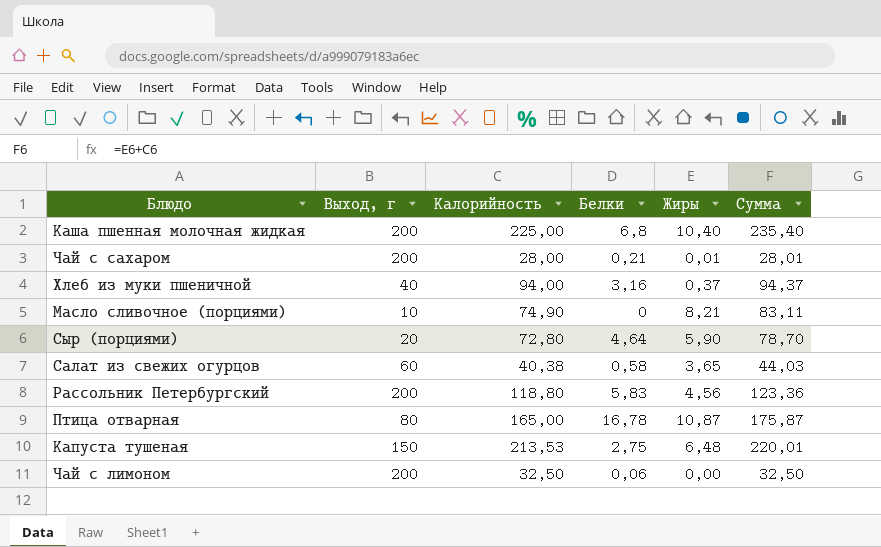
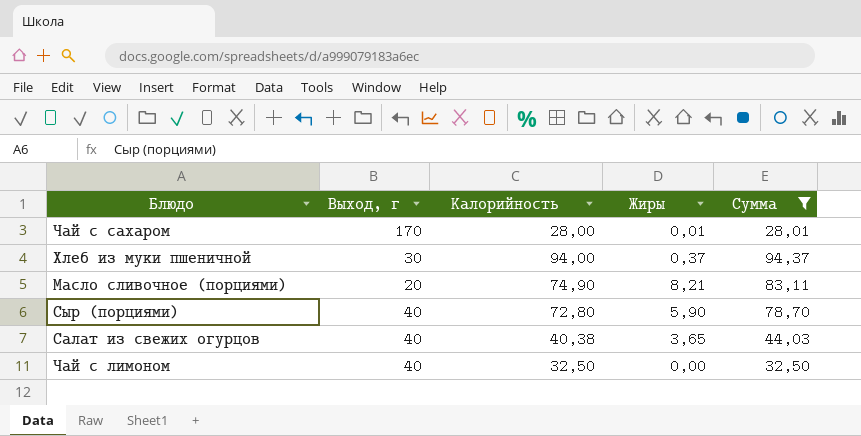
filter: none -> Сумма <= 94,37
column Белки | position: 4 -> none
Чай с сахаром | Выход, г: 200 -> 170
Хлеб из муки пшеничной | Выход, г: 40 -> 30
Масло сливочное (порциями) | Выход, г: 10 -> 20
Сыр (порциями) | Выход, г: 20 -> 40
Салат из свежих огурцов | Выход, г: 60 -> 40
Чай с лимоном | Выход, г: 200 -> 40

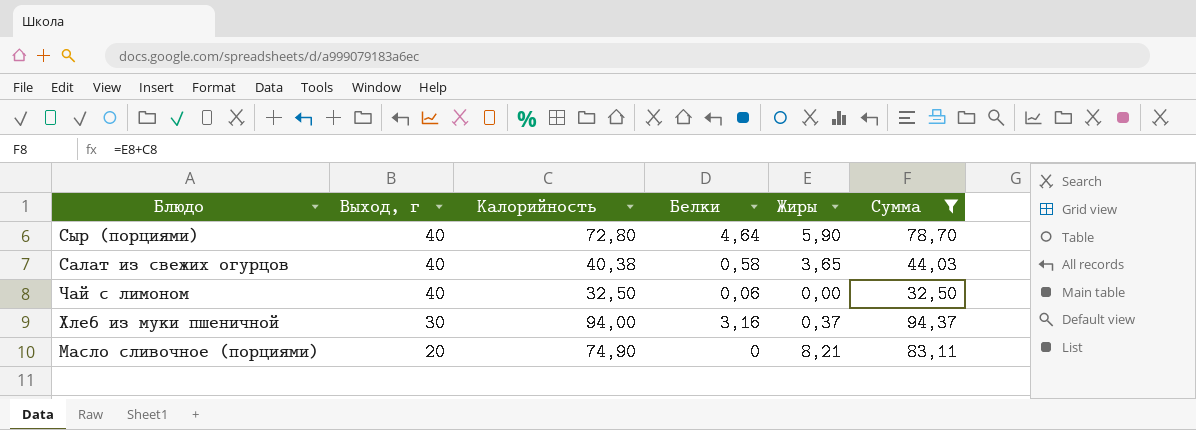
row order: none -> Выход, г descending
column Белки | position: none -> 4
row Чай с сахаром: 170 | 28,00 | 0,01 | 28,01 -> none

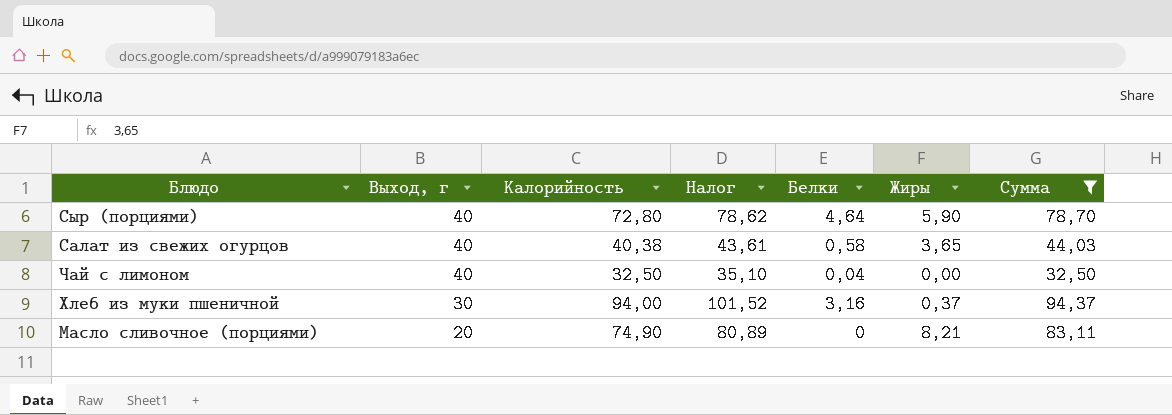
column Налог | formula: none -> [Калорийность] * 1,08
Чай с лимоном | Белки: 0,06 -> 0,04

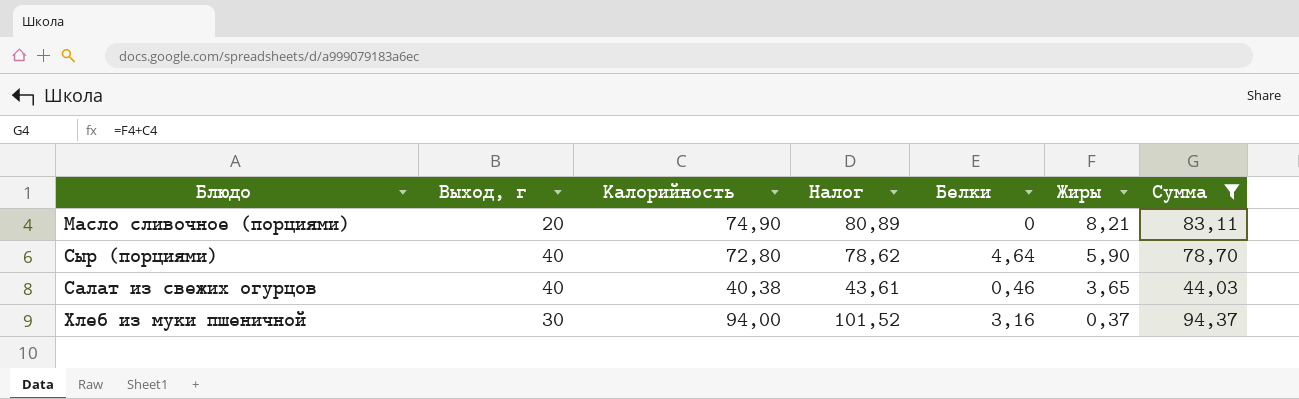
row order: Выход, г descending -> Жиры descending
row Чай с лимоном: 40 | 32,50 | 35,10 | 0,04 | 0,00 | 32,50 -> none
Салат из свежих огурцов | Белки: 0,58 -> 0,46

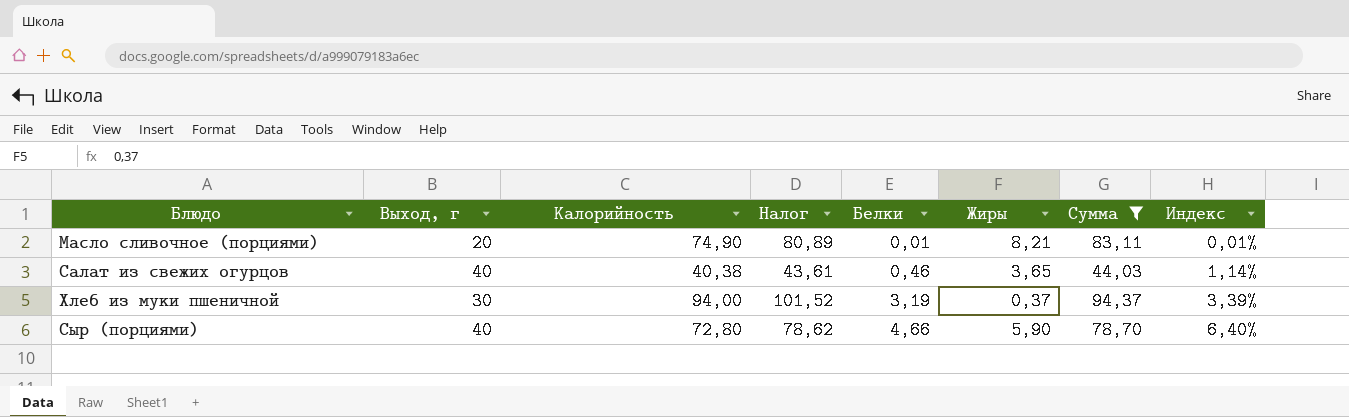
row order: Жиры descending -> Белки ascending
column Индекс | formula: none -> [Белки] / [Калорийность]
Масло сливочное (порциями) | Белки: 0 -> 0,01
Хлеб из муки пшеничной | Белки: 3,16 -> 3,19
Сыр (порциями) | Белки: 4,64 -> 4,66

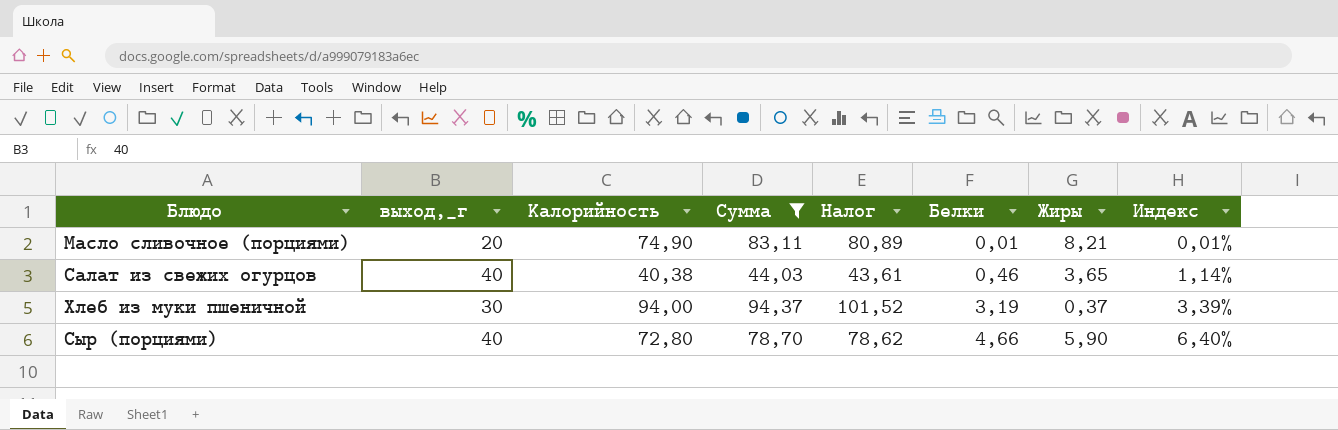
column name: Выход, г -> выход,_г
column Сумма | position: 7 -> 4

